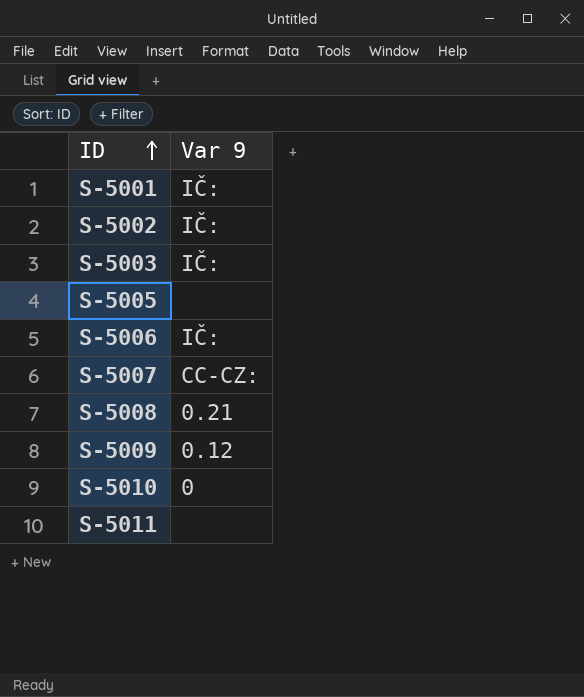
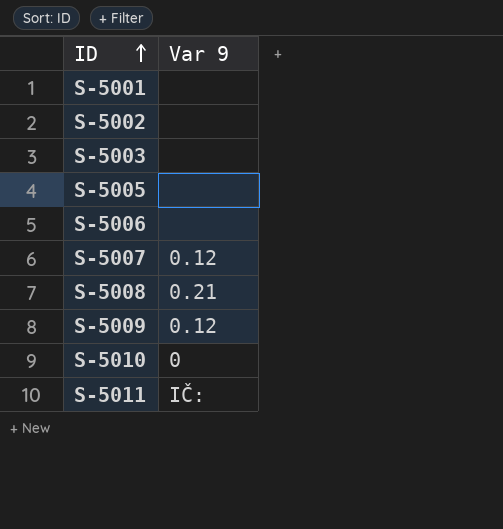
S-5001 | Var 9: IČ: -> none
S-5002 | Var 9: IČ: -> none
S-5003 | Var 9: IČ: -> none
S-5006 | Var 9: IČ: -> none
S-5007 | Var 9: CC-CZ: -> 0.12
S-5011 | Var 9: none -> IČ:

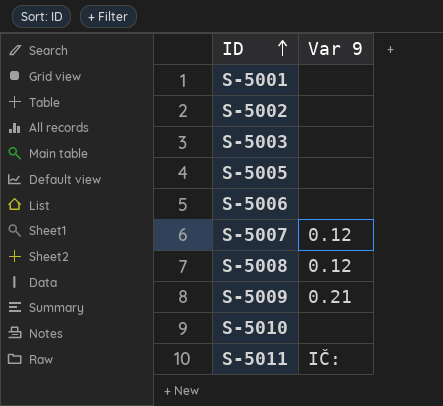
S-5008 | Var 9: 0.21 -> 0.12
S-5009 | Var 9: 0.12 -> 0.21
S-5010 | Var 9: 0 -> none

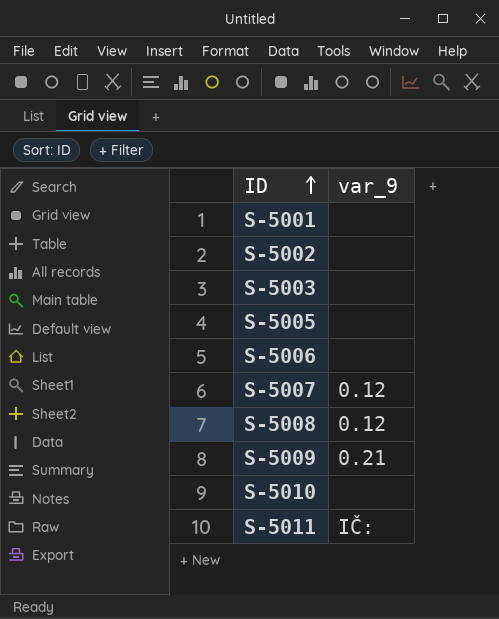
column name: Var 9 -> var_9

